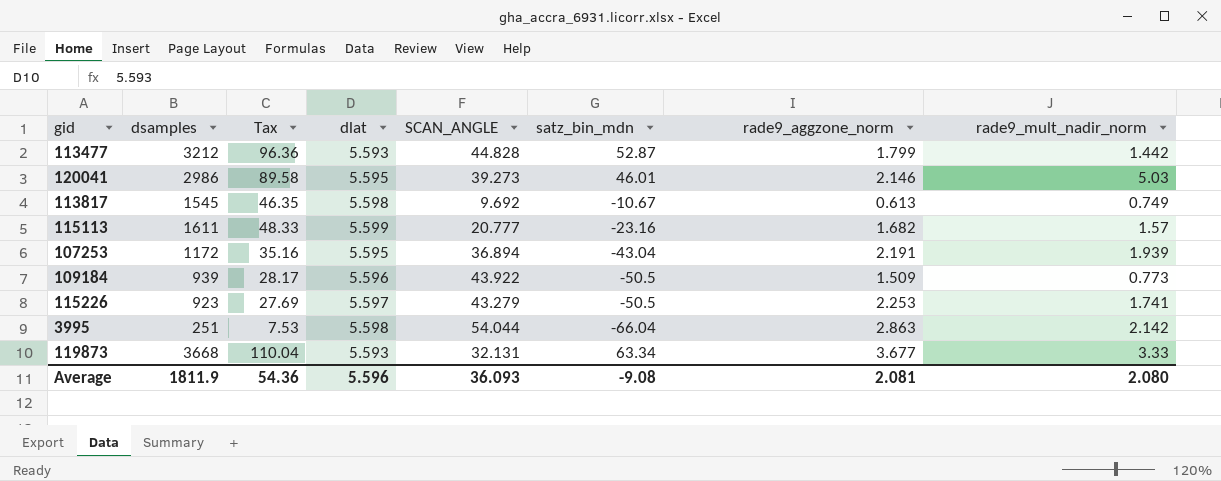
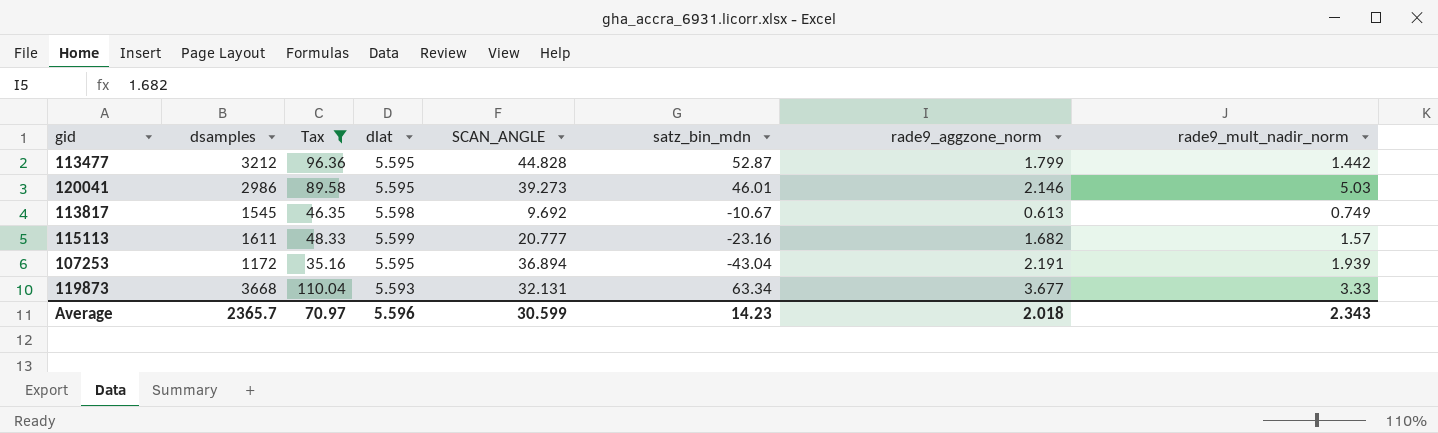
filter: none -> Tax >= 35.16
113477 | dlat: 5.593 -> 5.595
Average | dsamples: 1811.9 -> 2365.7
Average | Tax: 54.36 -> 70.97
Average | SCAN_ANGLE: 36.093 -> 30.599
Average | satz_bin_mdn: -9.08 -> 14.23
Average | rade9_aggzone_norm: 2.081 -> 2.018
Average | rade9_mult_nadir_norm: 2.080 -> 2.343

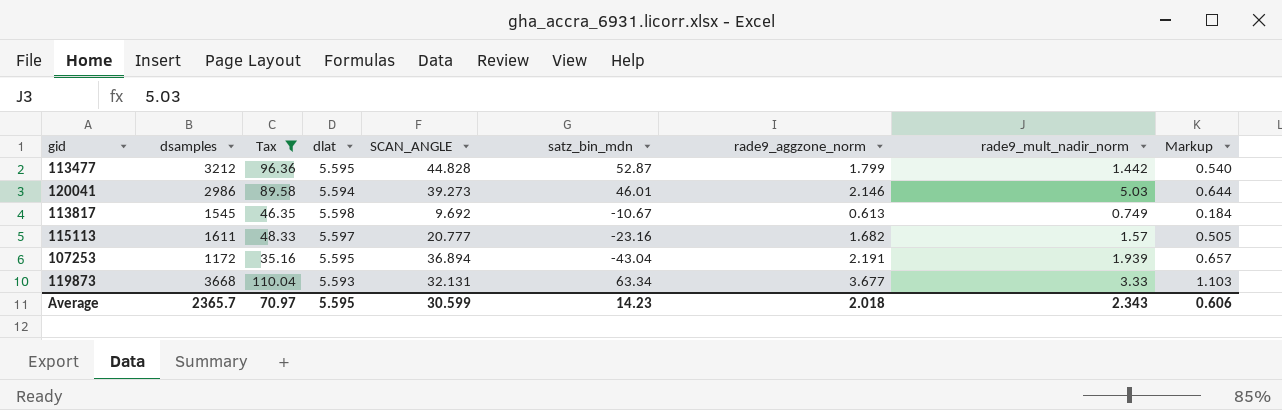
column Markup | formula: none -> [rade9_aggzone_norm] * 0.3
120041 | dlat: 5.595 -> 5.594
115113 | dlat: 5.599 -> 5.597
Average | dlat: 5.596 -> 5.595

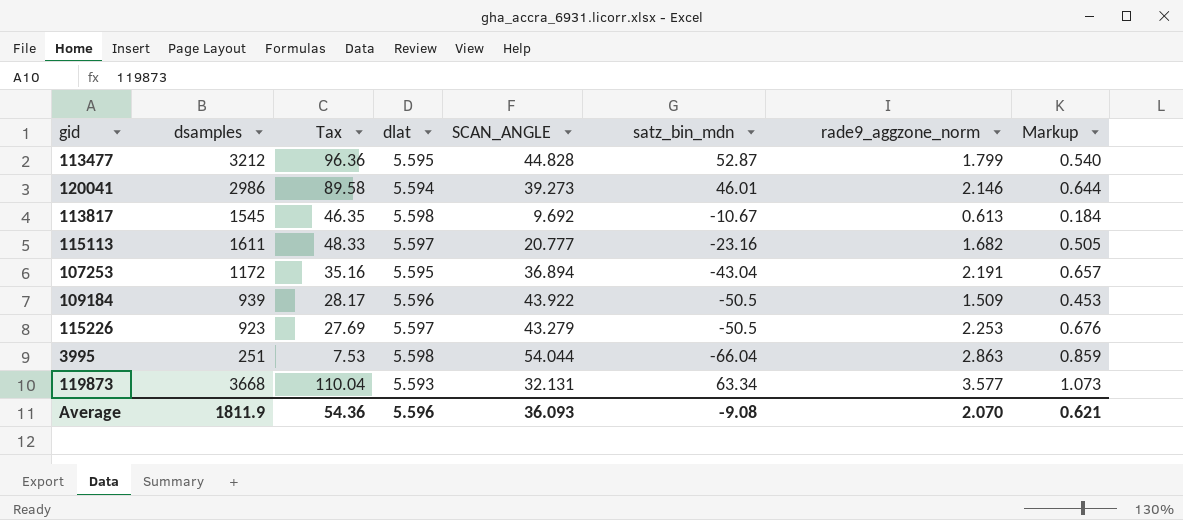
filter: Tax >= 35.16 -> none
column rade9_mult_nadir_norm | position: 8 -> none
119873 | rade9_aggzone_norm: 3.677 -> 3.577
119873 | Markup: 1.103 -> 1.073
Average | dsamples: 2365.7 -> 1811.9
Average | Tax: 70.97 -> 54.36
Average | dlat: 5.595 -> 5.596
Average | SCAN_ANGLE: 30.599 -> 36.093
Average | satz_bin_mdn: 14.23 -> -9.08
Average | rade9_aggzone_norm: 2.018 -> 2.070
Average | Markup: 0.606 -> 0.621

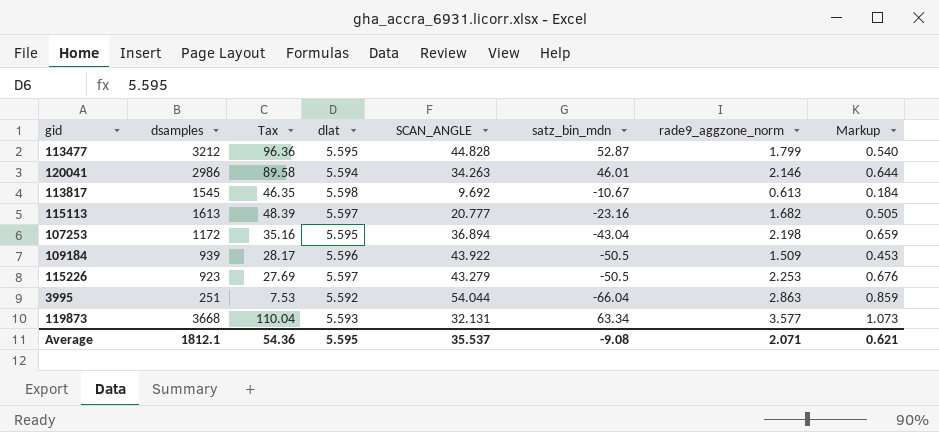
120041 | SCAN_ANGLE: 39.273 -> 34.263
115113 | dsamples: 1611 -> 1613
115113 | Tax: 48.33 -> 48.39
107253 | rade9_aggzone_norm: 2.191 -> 2.198
107253 | Markup: 0.657 -> 0.659
3995 | dlat: 5.598 -> 5.592
Average | dsamples: 1811.9 -> 1812.1
Average | dlat: 5.596 -> 5.595
Average | SCAN_ANGLE: 36.093 -> 35.537
Average | rade9_aggzone_norm: 2.070 -> 2.071

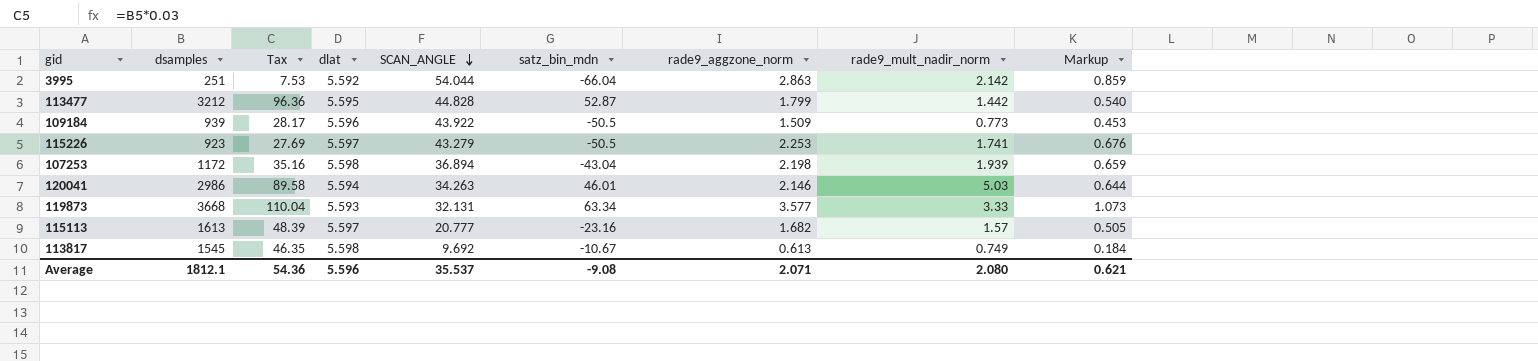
row order: none -> SCAN_ANGLE descending
column rade9_mult_nadir_norm | position: none -> 8
107253 | dlat: 5.595 -> 5.598
Average | dlat: 5.595 -> 5.596

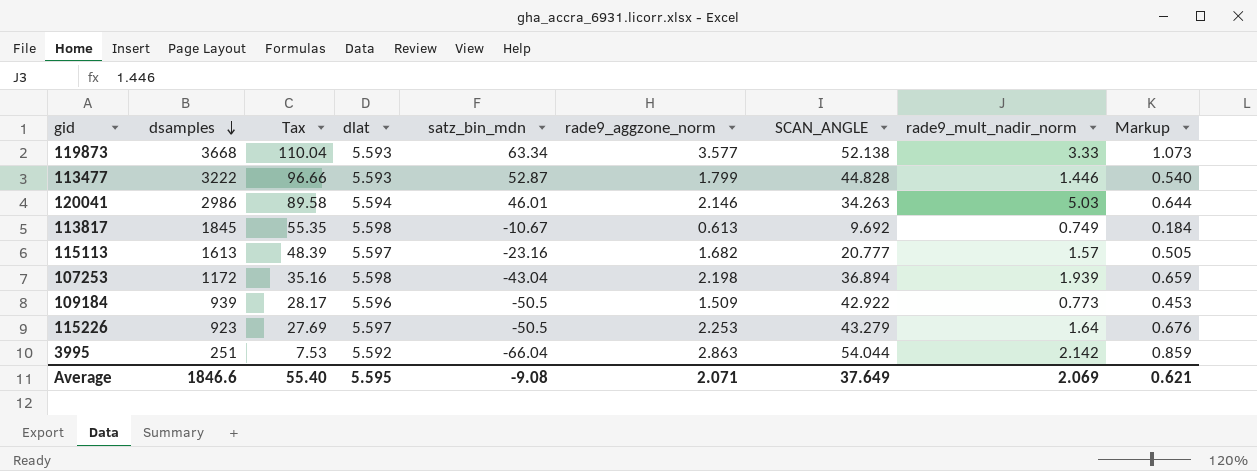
row order: SCAN_ANGLE descending -> dsamples descending
column SCAN_ANGLE | position: 5 -> 7
119873 | SCAN_ANGLE: 32.131 -> 52.138
113477 | dsamples: 3212 -> 3222
113477 | Tax: 96.36 -> 96.66
113477 | dlat: 5.595 -> 5.593
113477 | rade9_mult_nadir_norm: 1.442 -> 1.446
113817 | dsamples: 1545 -> 1845
113817 | Tax: 46.35 -> 55.35
109184 | SCAN_ANGLE: 43.922 -> 42.922
115226 | rade9_mult_nadir_norm: 1.741 -> 1.64
Average | dsamples: 1812.1 -> 1846.6
Average | Tax: 54.36 -> 55.40
Average | dlat: 5.596 -> 5.595
Average | SCAN_ANGLE: 35.537 -> 37.649
Average | rade9_mult_nadir_norm: 2.080 -> 2.069

